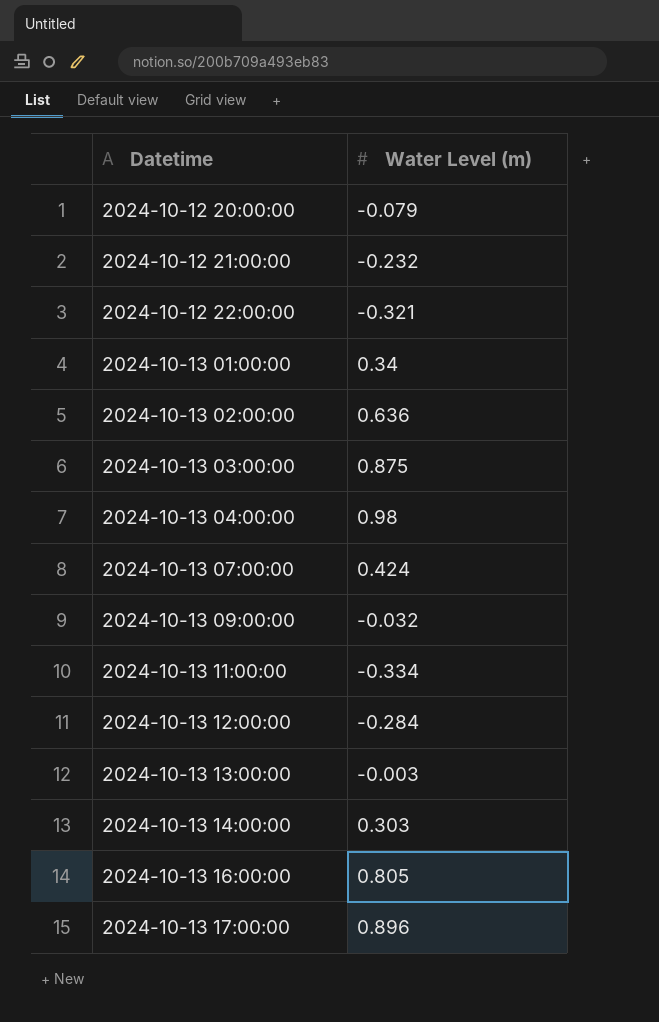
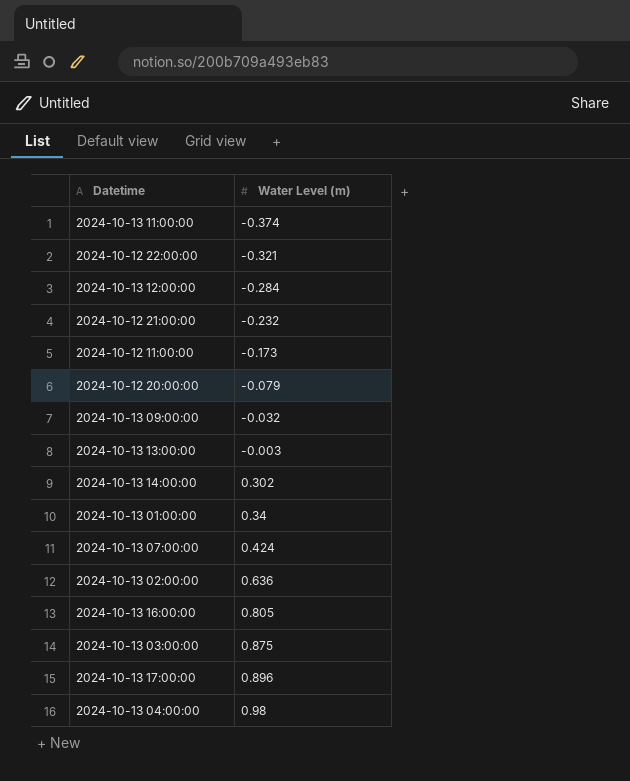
row order: Datetime ascending -> Water Level (m) ascending
2024-10-13 11:00:00 | Water Level (m): -0.334 -> -0.374
row 2024-10-12 11:00:00: none -> -0.173
2024-10-13 14:00:00 | Water Level (m): 0.303 -> 0.302

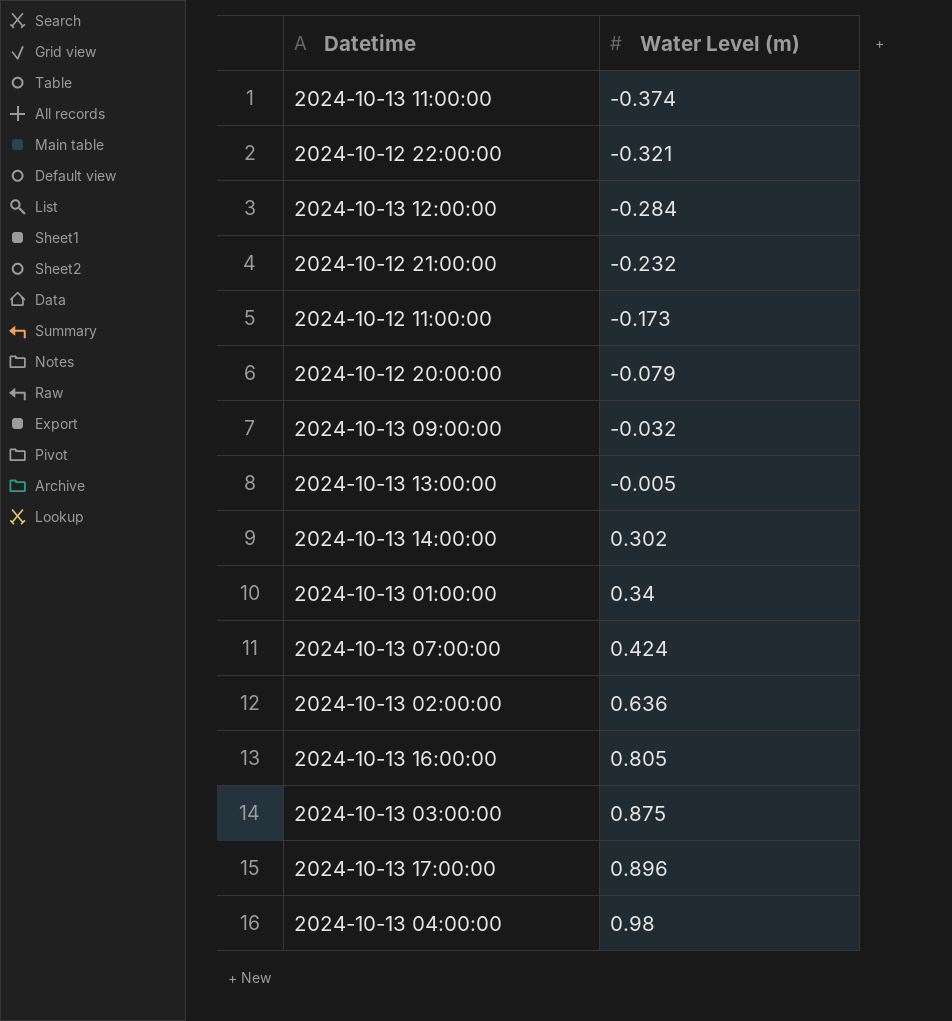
2024-10-13 13:00:00 | Water Level (m): -0.003 -> -0.005

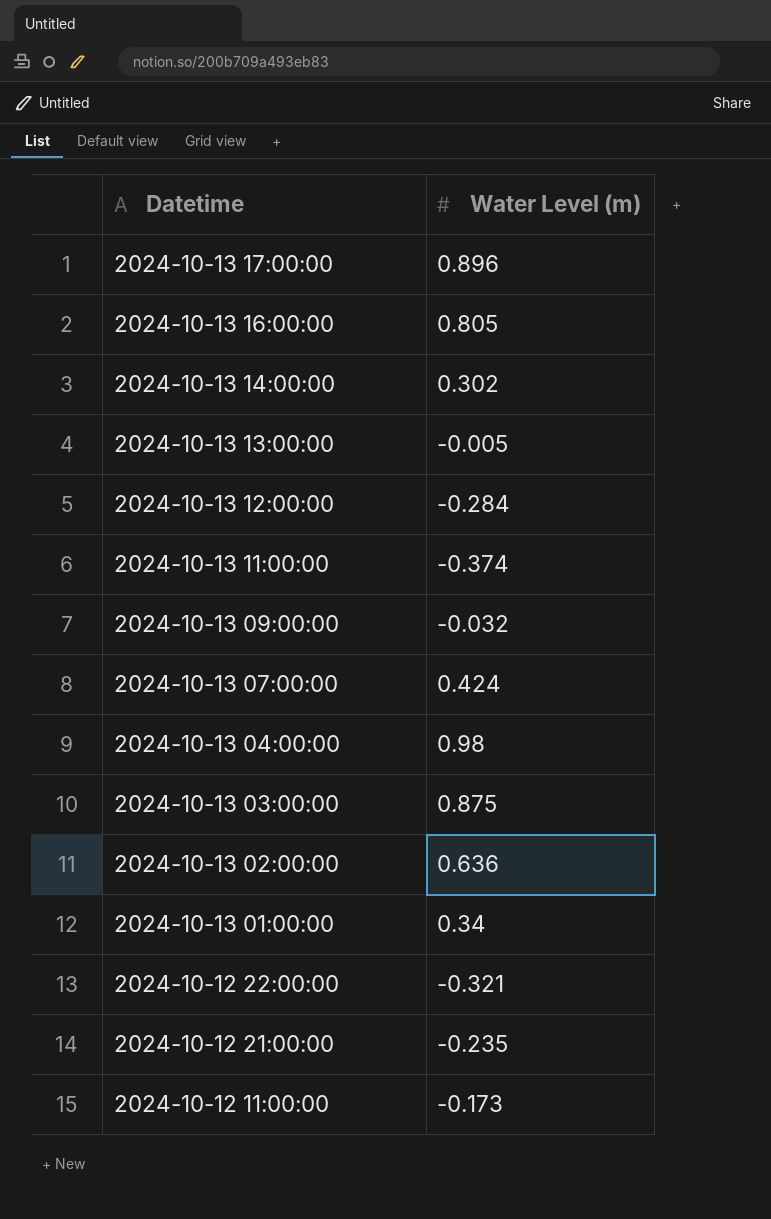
row order: Water Level (m) ascending -> Datetime descending
row 2024-10-12 20:00:00: -0.079 -> none
2024-10-12 21:00:00 | Water Level (m): -0.232 -> -0.235

